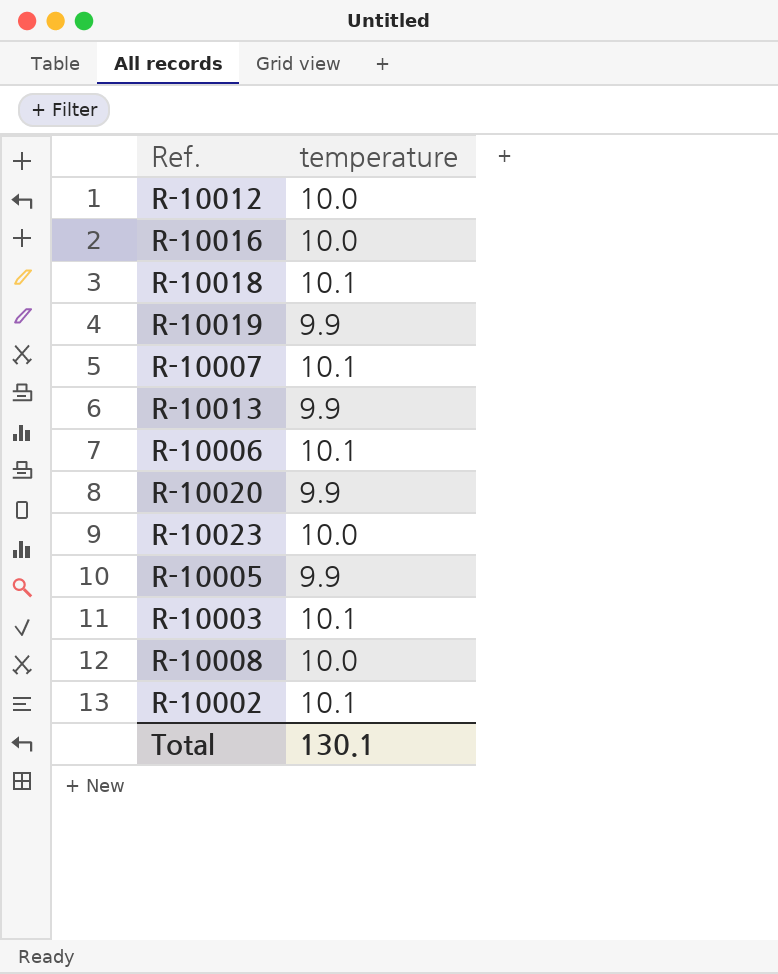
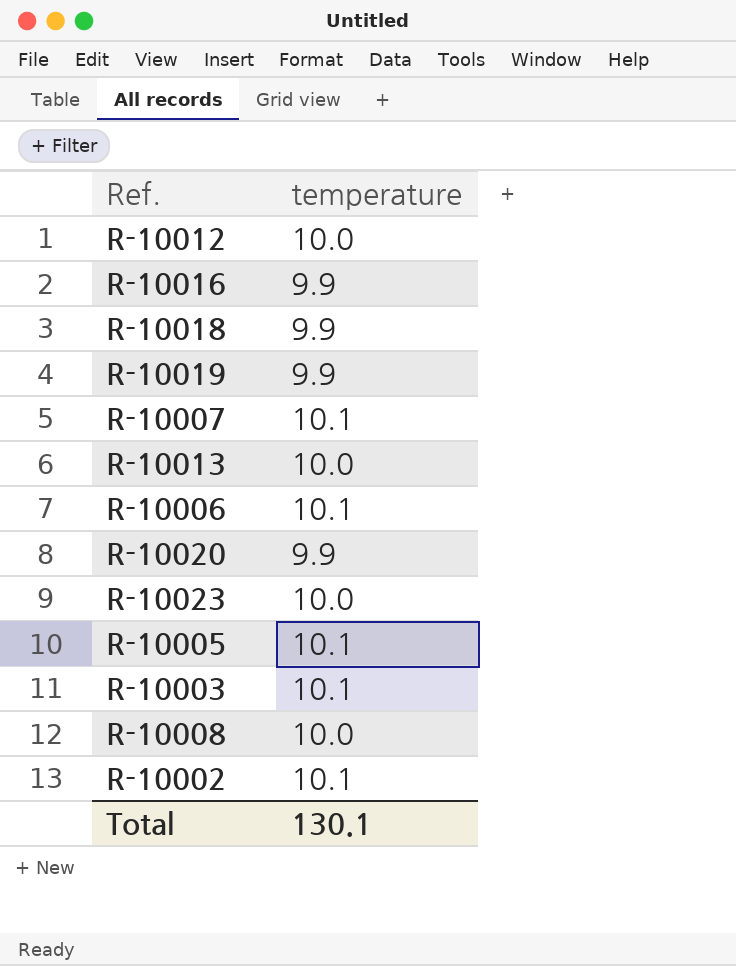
R-10016 | temperature: 10.0 -> 9.9
R-10018 | temperature: 10.1 -> 9.9
R-10013 | temperature: 9.9 -> 10.0
R-10005 | temperature: 9.9 -> 10.1

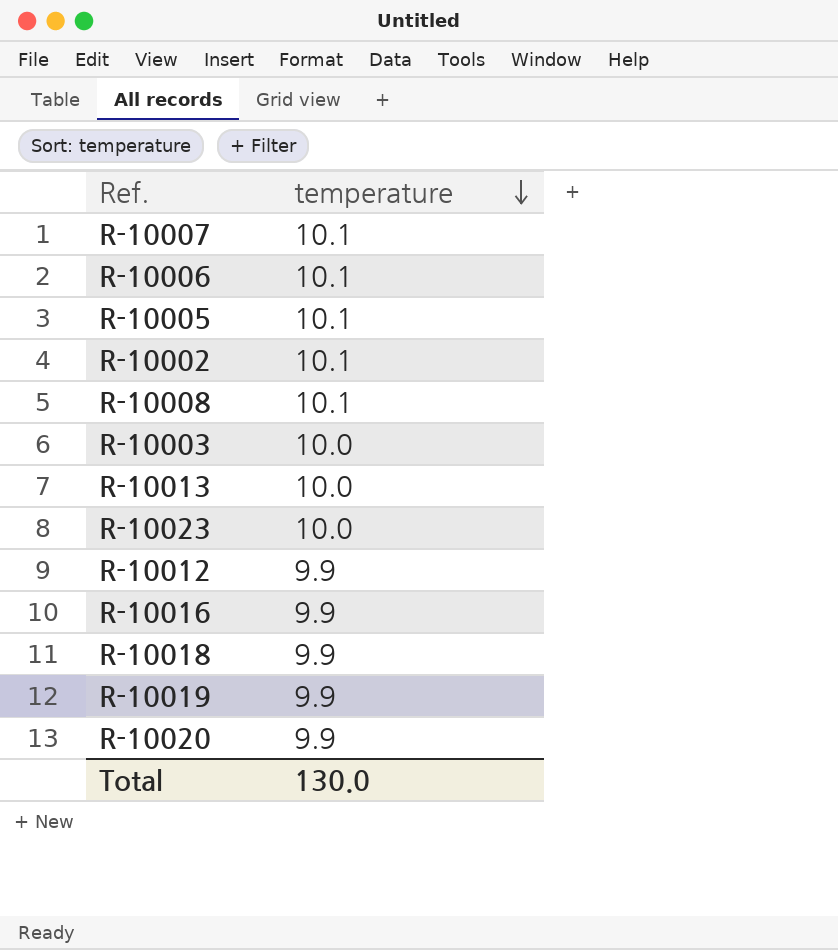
row order: none -> temperature descending
R-10008 | temperature: 10.0 -> 10.1
R-10003 | temperature: 10.1 -> 10.0
R-10012 | temperature: 10.0 -> 9.9
Total | temperature: 130.1 -> 130.0

